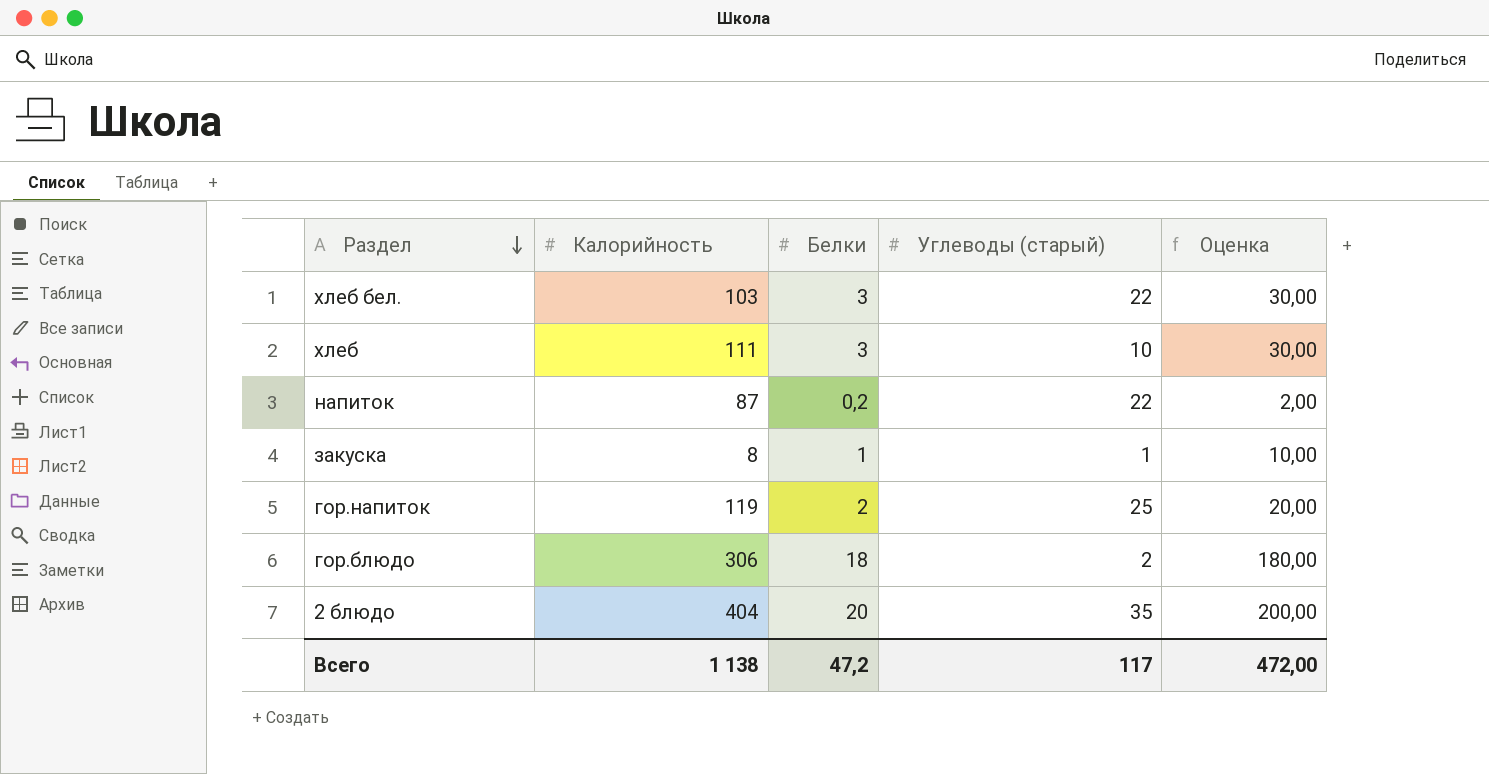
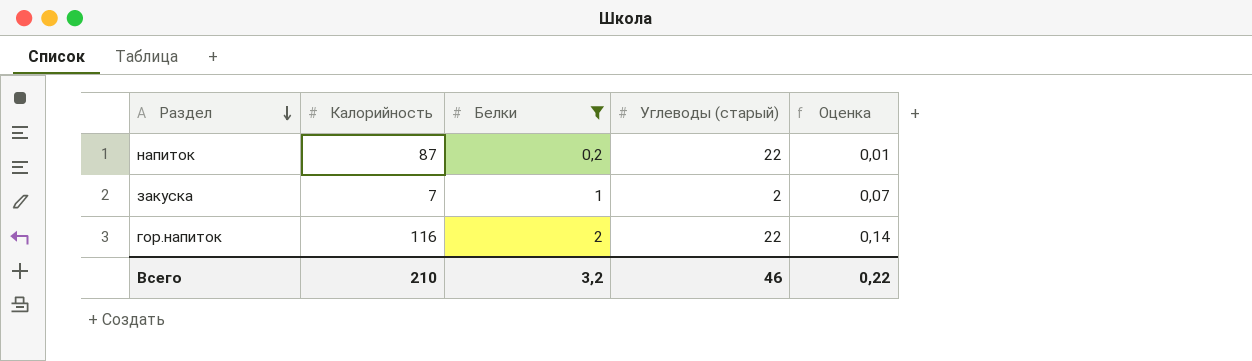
filter: none -> Белки <= 2
column Оценка | formula: [Белки] * 10 -> [Белки] * 0,07
закуска | Калорийность: 8 -> 7
закуска | Углеводы (старый): 1 -> 2
гор.напиток | Калорийность: 119 -> 116
гор.напиток | Углеводы (старый): 25 -> 22
Всего | Калорийность: 1 138 -> 210
Всего | Белки: 47,2 -> 3,2
Всего | Углеводы (старый): 117 -> 46
Всего | Оценка: 472,00 -> 0,22

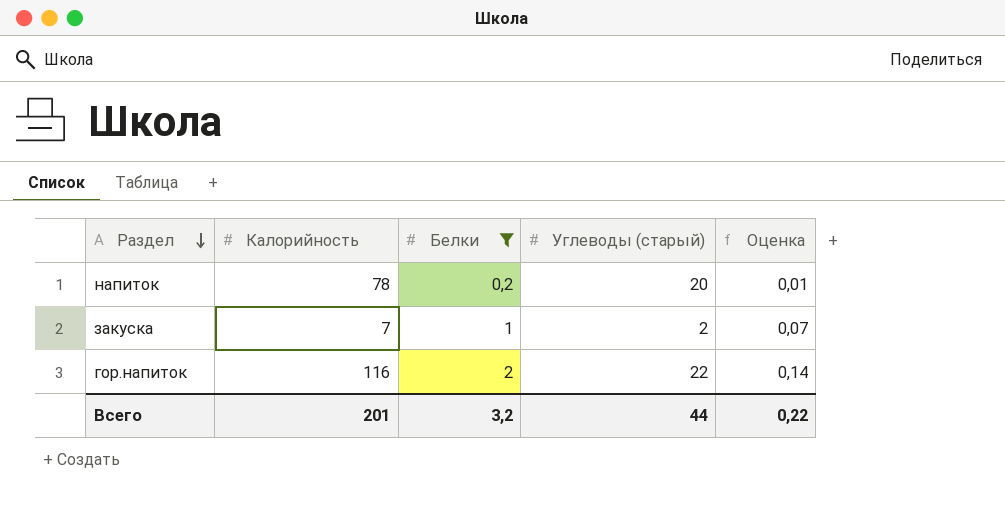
напиток | Калорийность: 87 -> 78
напиток | Углеводы (старый): 22 -> 20
Всего | Калорийность: 210 -> 201
Всего | Углеводы (старый): 46 -> 44

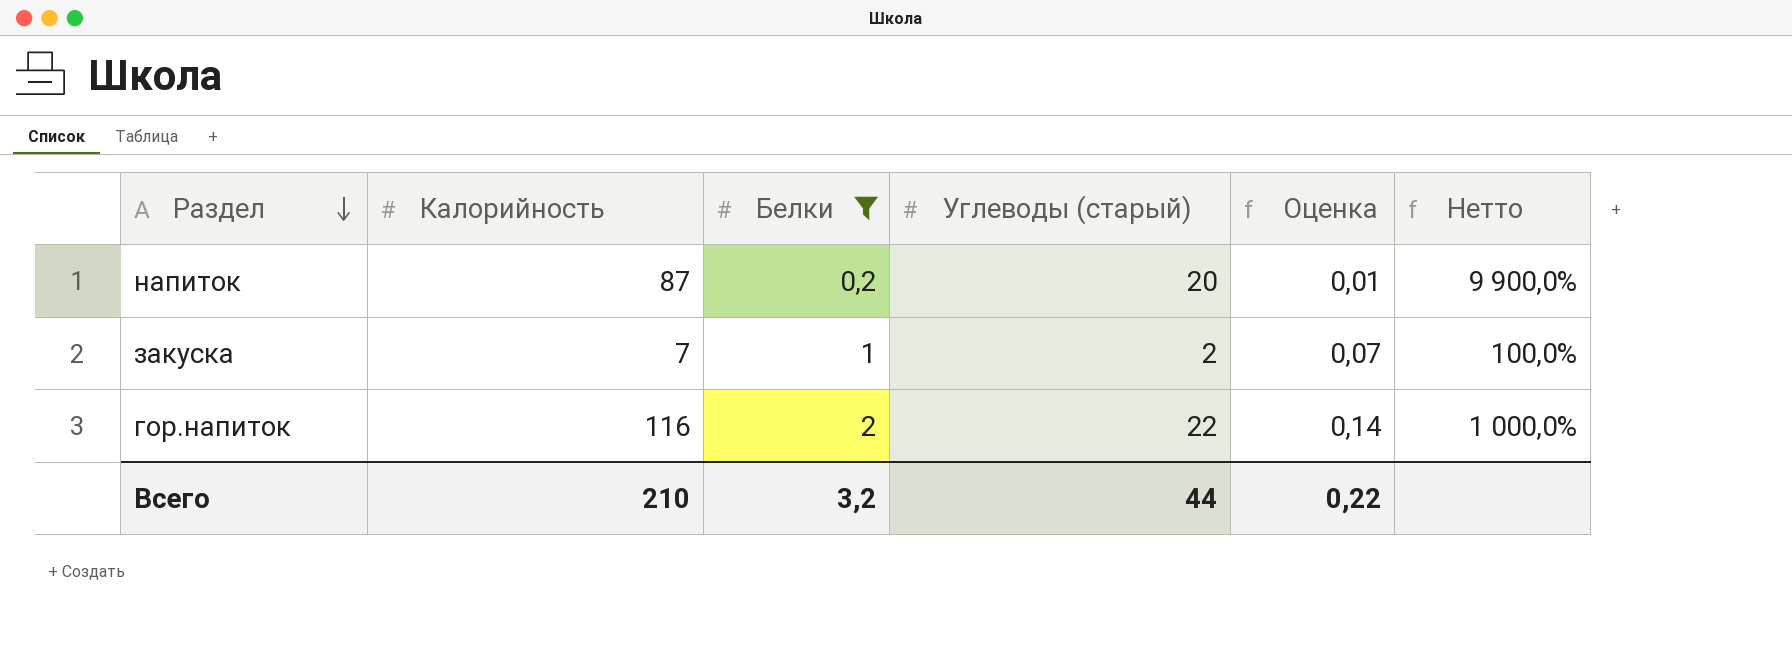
column Нетто | formula: none -> ([Углеводы (старый)] - [Белки]) / [Белки]
напиток | Калорийность: 78 -> 87
Всего | Калорийность: 201 -> 210

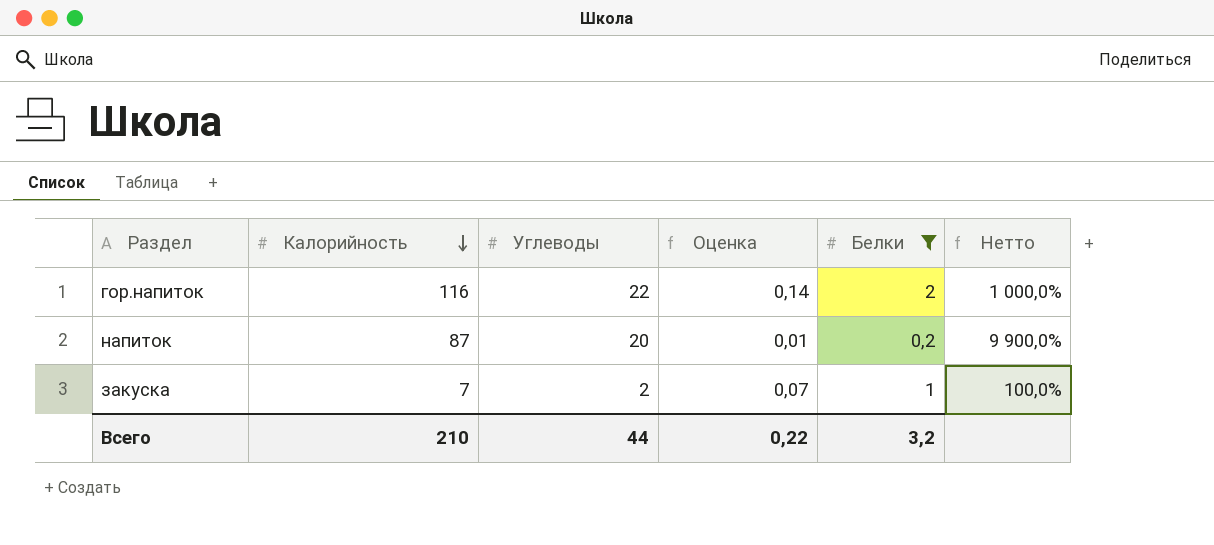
row order: Раздел descending -> Калорийность descending
column name: Углеводы (старый) -> Углеводы
column Белки | position: 3 -> 5

